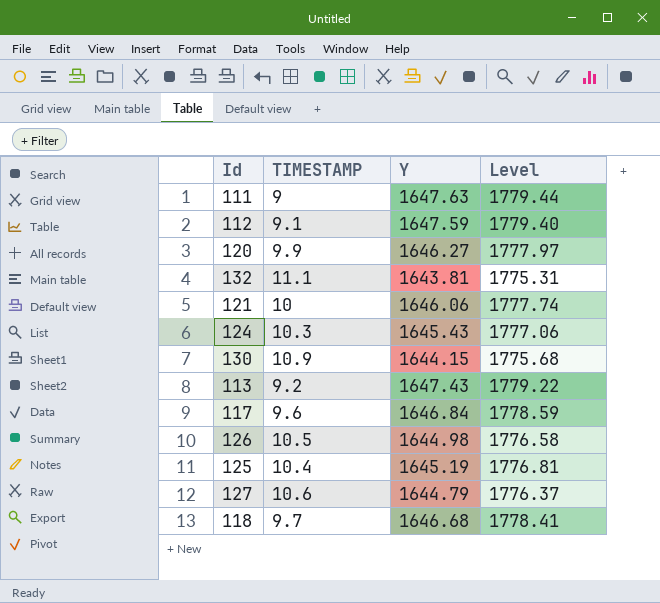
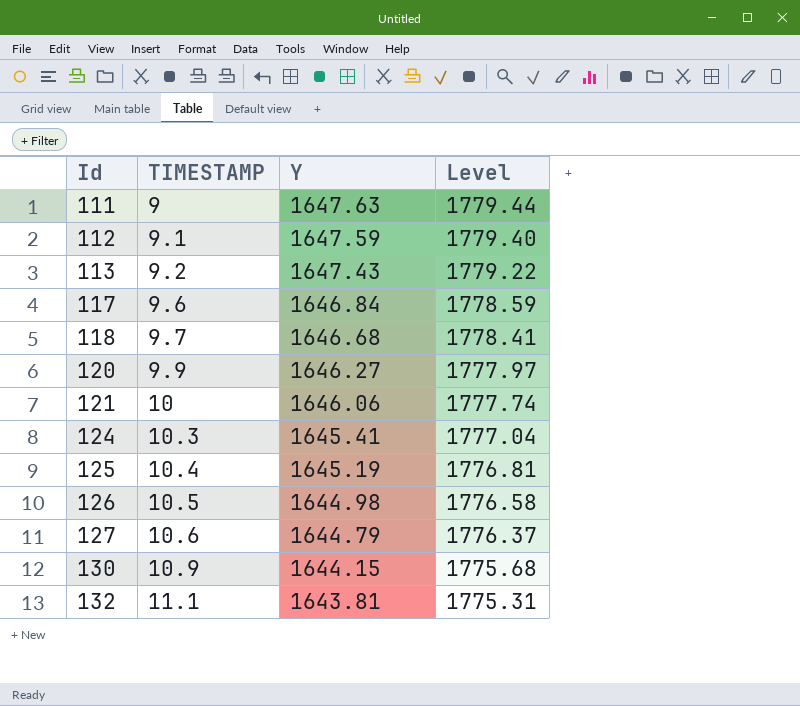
row order: none -> Id ascending
124 | Y: 1645.43 -> 1645.41
124 | Level: 1777.06 -> 1777.04

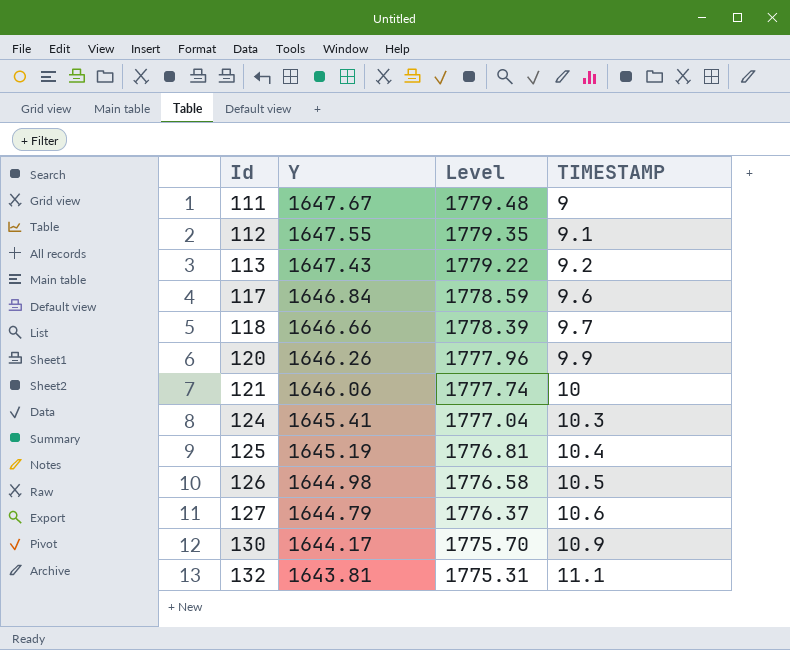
column TIMESTAMP | position: 2 -> 4
111 | Y: 1647.63 -> 1647.67
111 | Level: 1779.44 -> 1779.48
112 | Y: 1647.59 -> 1647.55
112 | Level: 1779.40 -> 1779.35
118 | Y: 1646.68 -> 1646.66
118 | Level: 1778.41 -> 1778.39
120 | Y: 1646.27 -> 1646.26
120 | Level: 1777.97 -> 1777.96
130 | Y: 1644.15 -> 1644.17
130 | Level: 1775.68 -> 1775.70

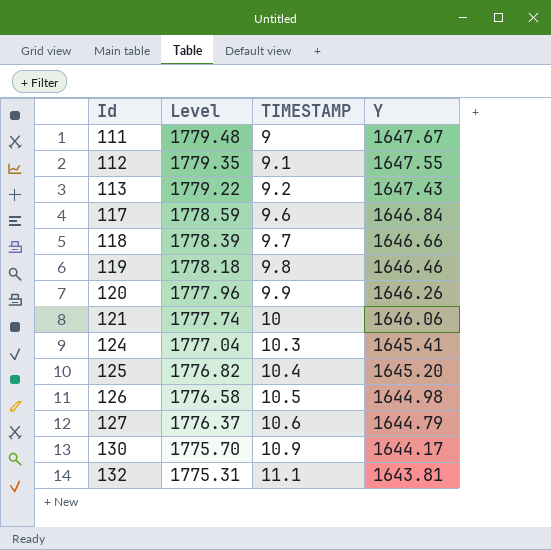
column Y | position: 2 -> 4
row 119: none -> 1778.18 | 9.8 | 1646.46
125 | Level: 1776.81 -> 1776.82
125 | Y: 1645.19 -> 1645.20

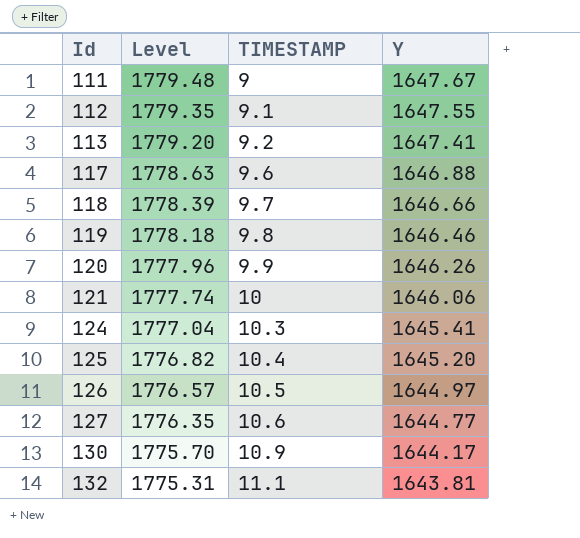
113 | Level: 1779.22 -> 1779.20
113 | Y: 1647.43 -> 1647.41
117 | Level: 1778.59 -> 1778.63
117 | Y: 1646.84 -> 1646.88
126 | Level: 1776.58 -> 1776.57
126 | Y: 1644.98 -> 1644.97
127 | Level: 1776.37 -> 1776.35
127 | Y: 1644.79 -> 1644.77

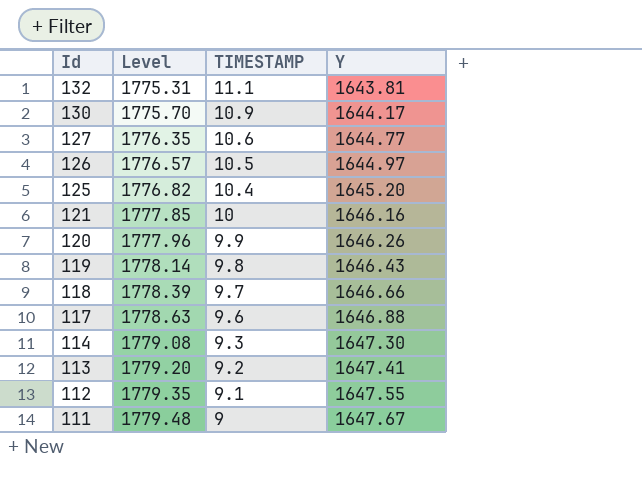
row order: Id ascending -> Id descending
row 124: 1777.04 | 10.3 | 1645.41 -> none
121 | Level: 1777.74 -> 1777.85
121 | Y: 1646.06 -> 1646.16
119 | Level: 1778.18 -> 1778.14
119 | Y: 1646.46 -> 1646.43
row 114: none -> 1779.08 | 9.3 | 1647.30

